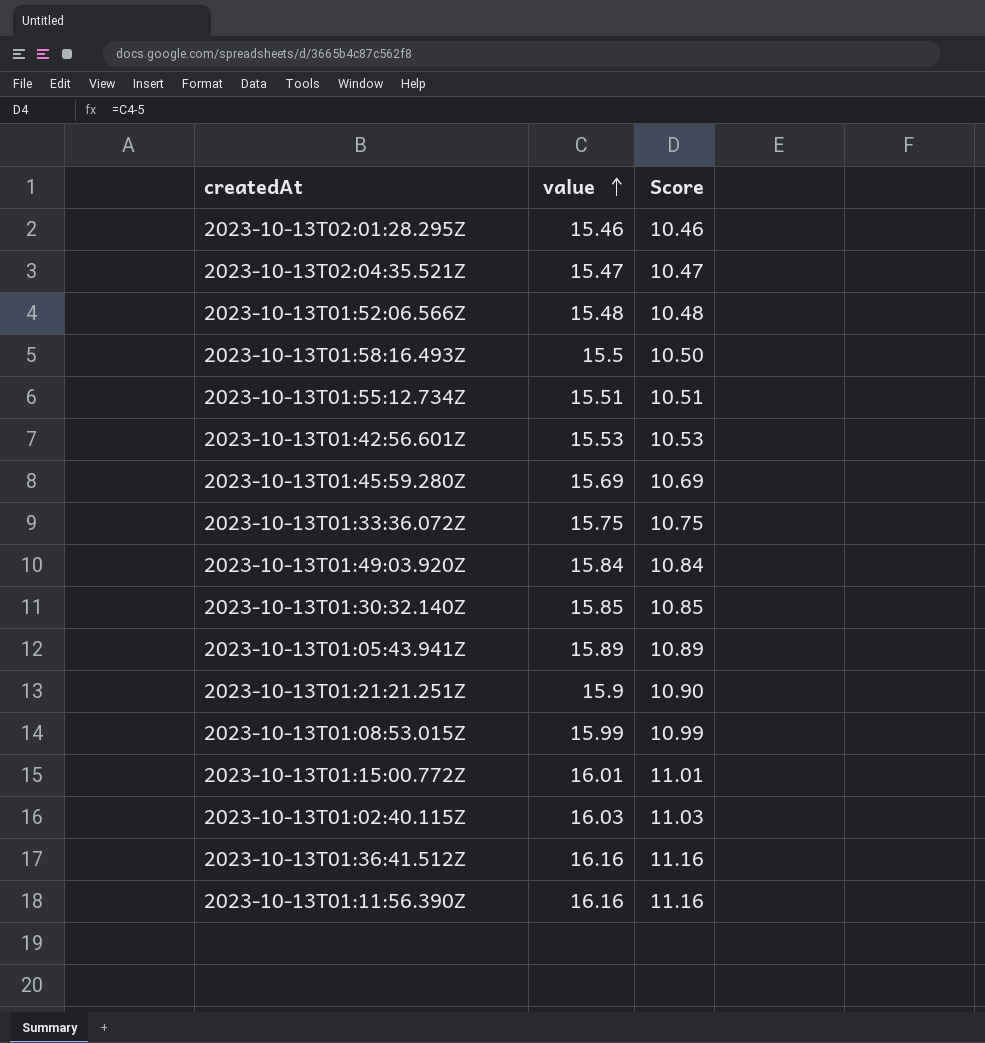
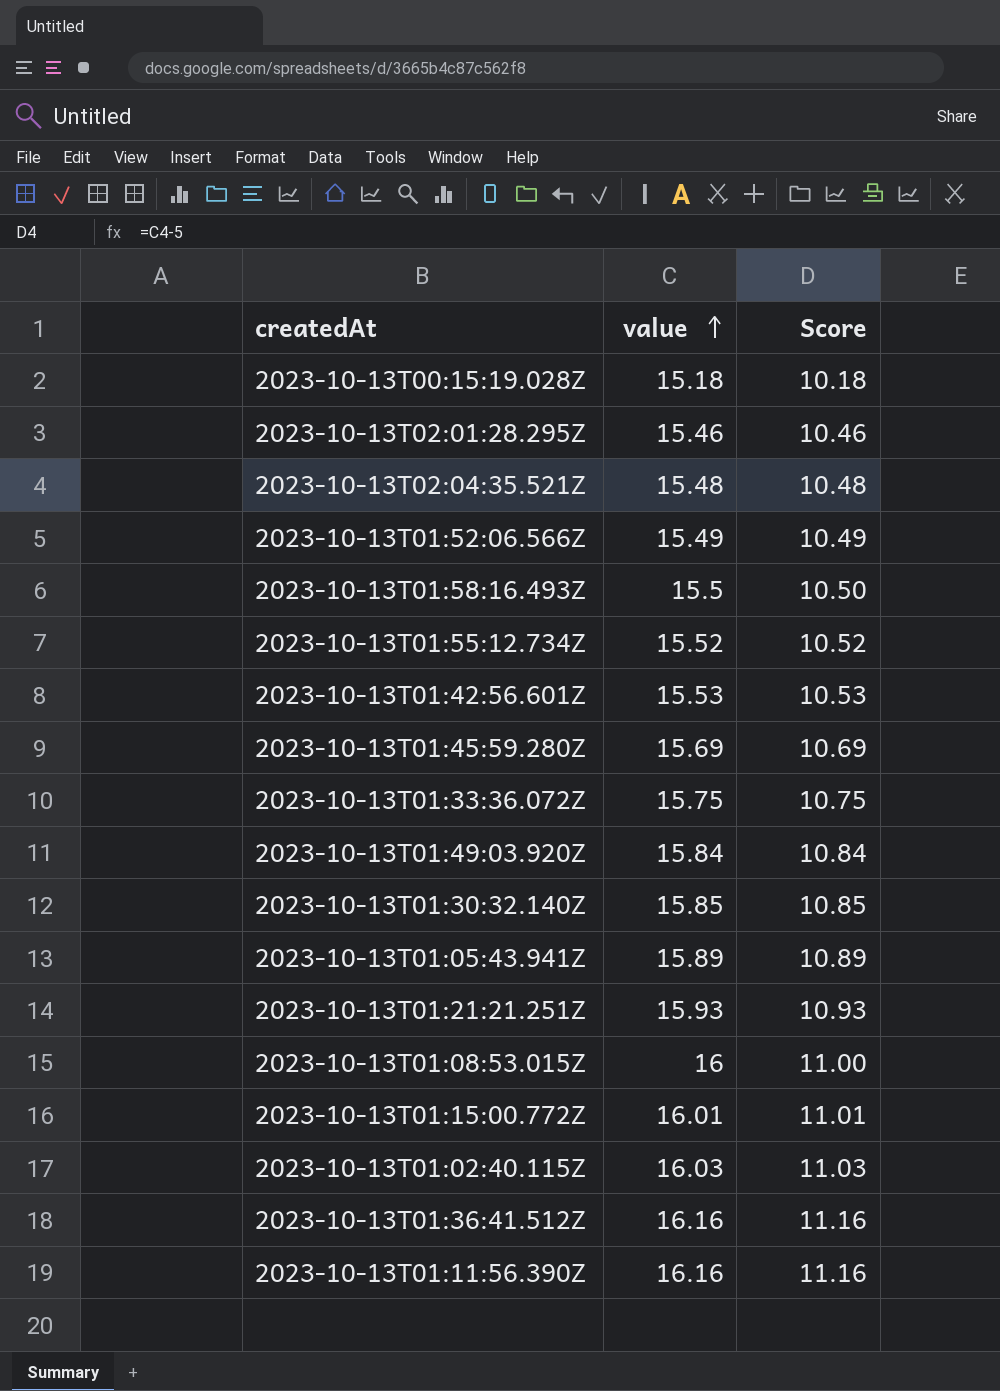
row 2023-10-13T00:15:19.028Z: none -> 15.18 | 10.18
2023-10-13T02:04:35.521Z | value: 15.47 -> 15.48
2023-10-13T02:04:35.521Z | Score: 10.47 -> 10.48
2023-10-13T01:52:06.566Z | value: 15.48 -> 15.49
2023-10-13T01:52:06.566Z | Score: 10.48 -> 10.49
2023-10-13T01:55:12.734Z | value: 15.51 -> 15.52
2023-10-13T01:55:12.734Z | Score: 10.51 -> 10.52
2023-10-13T01:21:21.251Z | value: 15.9 -> 15.93
2023-10-13T01:21:21.251Z | Score: 10.90 -> 10.93
2023-10-13T01:08:53.015Z | value: 15.99 -> 16
2023-10-13T01:08:53.015Z | Score: 10.99 -> 11.00

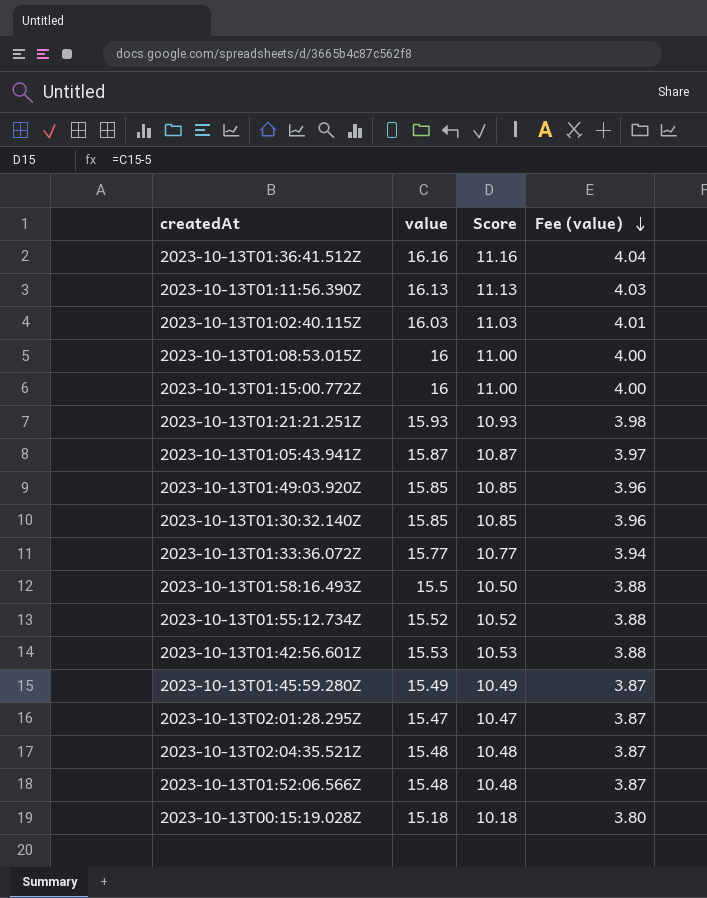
row order: value ascending -> Fee (value) descending
column Fee (value) | formula: none -> [value] * 0.25
2023-10-13T01:11:56.390Z | value: 16.16 -> 16.13
2023-10-13T01:11:56.390Z | Score: 11.16 -> 11.13
2023-10-13T01:15:00.772Z | value: 16.01 -> 16
2023-10-13T01:15:00.772Z | Score: 11.01 -> 11.00
2023-10-13T01:05:43.941Z | value: 15.89 -> 15.87
2023-10-13T01:05:43.941Z | Score: 10.89 -> 10.87
2023-10-13T01:49:03.920Z | value: 15.84 -> 15.85
2023-10-13T01:49:03.920Z | Score: 10.84 -> 10.85
2023-10-13T01:33:36.072Z | value: 15.75 -> 15.77
2023-10-13T01:33:36.072Z | Score: 10.75 -> 10.77
2023-10-13T01:45:59.280Z | value: 15.69 -> 15.49
2023-10-13T01:45:59.280Z | Score: 10.69 -> 10.49
2023-10-13T02:01:28.295Z | value: 15.46 -> 15.47
2023-10-13T02:01:28.295Z | Score: 10.46 -> 10.47
2023-10-13T01:52:06.566Z | value: 15.49 -> 15.48
2023-10-13T01:52:06.566Z | Score: 10.49 -> 10.48

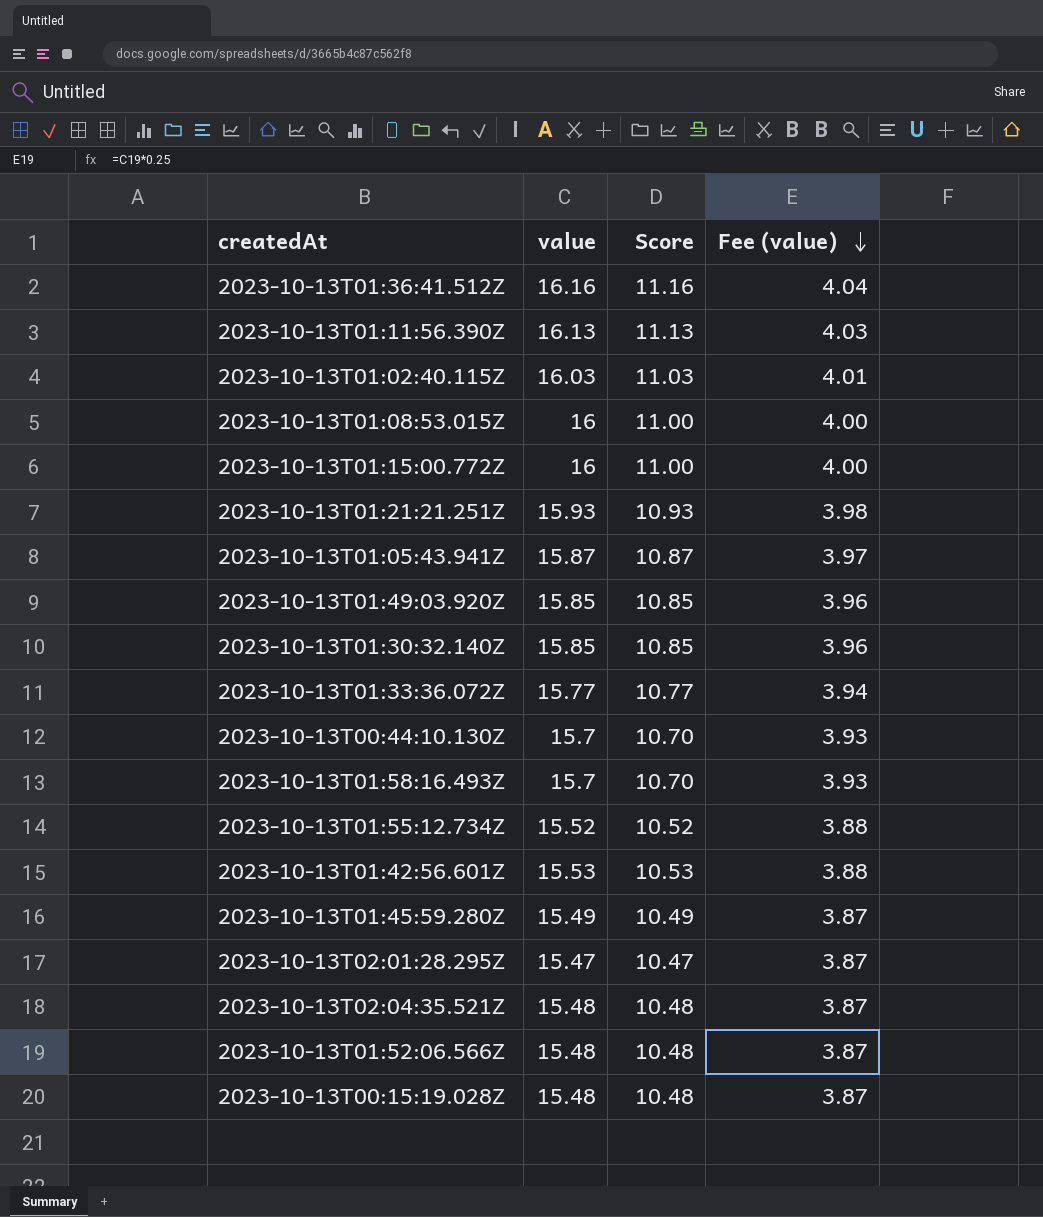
row 2023-10-13T00:44:10.130Z: none -> 15.7 | 10.70 | 3.93
2023-10-13T01:58:16.493Z | value: 15.5 -> 15.7
2023-10-13T01:58:16.493Z | Score: 10.50 -> 10.70
2023-10-13T01:58:16.493Z | Fee (value): 3.88 -> 3.93
2023-10-13T00:15:19.028Z | value: 15.18 -> 15.48
2023-10-13T00:15:19.028Z | Score: 10.18 -> 10.48
2023-10-13T00:15:19.028Z | Fee (value): 3.80 -> 3.87

